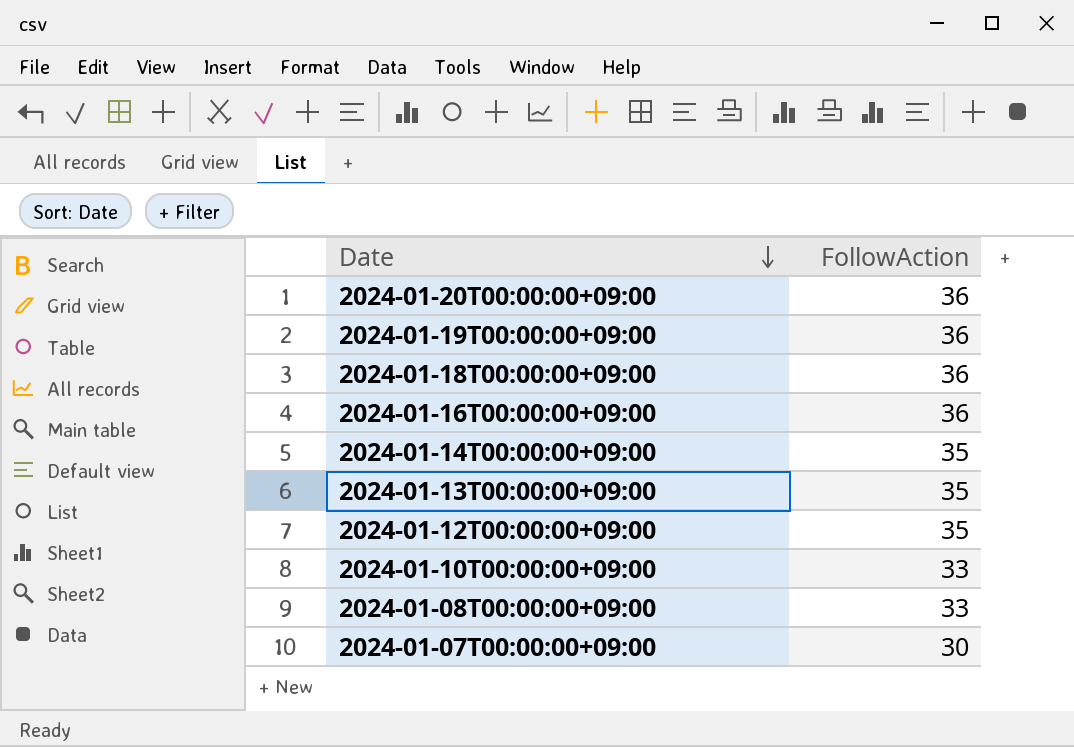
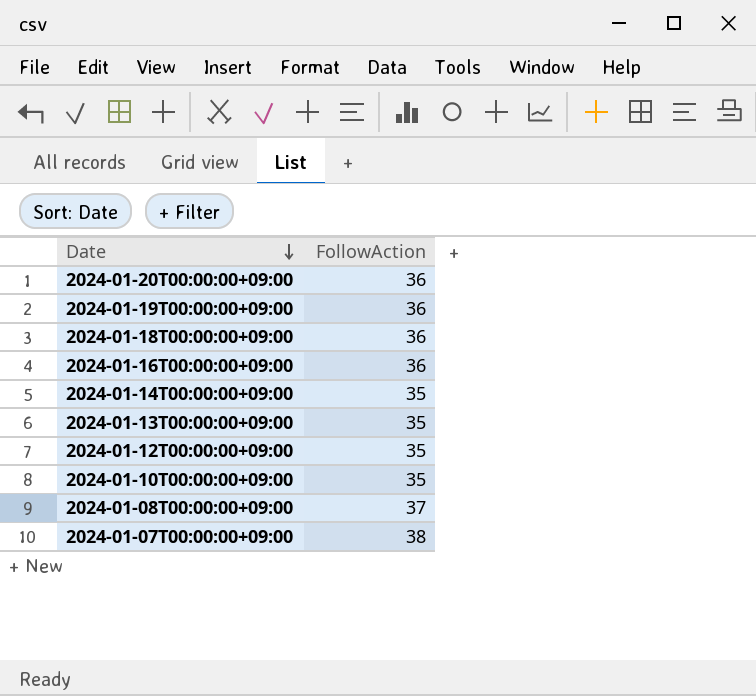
2024-01-10T00:00:00+09:00 | FollowAction: 33 -> 35
2024-01-08T00:00:00+09:00 | FollowAction: 33 -> 37
2024-01-07T00:00:00+09:00 | FollowAction: 30 -> 38

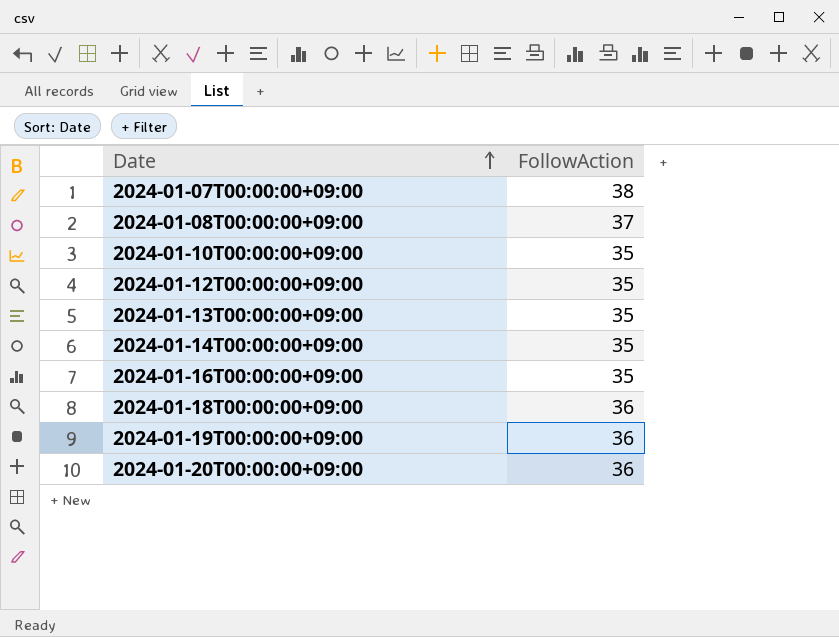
row order: Date descending -> Date ascending
2024-01-16T00:00:00+09:00 | FollowAction: 36 -> 35

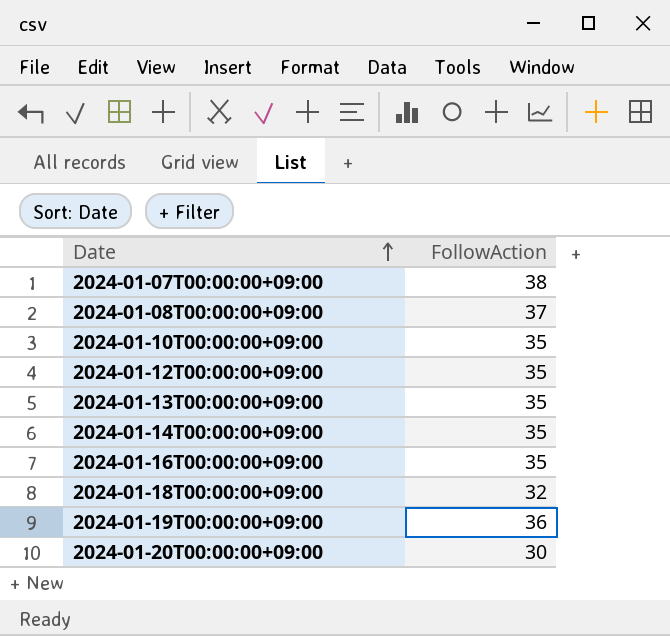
2024-01-18T00:00:00+09:00 | FollowAction: 36 -> 32
2024-01-20T00:00:00+09:00 | FollowAction: 36 -> 30

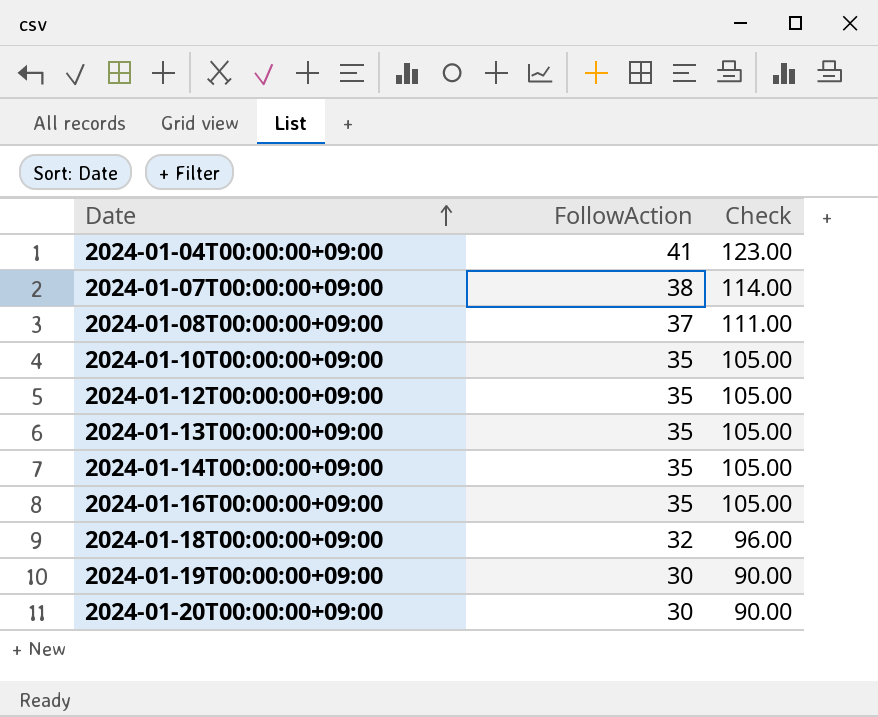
column Check | formula: none -> [FollowAction] * 3
row 2024-01-04T00:00:00+09:00: none -> 41 | 123.00
2024-01-19T00:00:00+09:00 | FollowAction: 36 -> 30

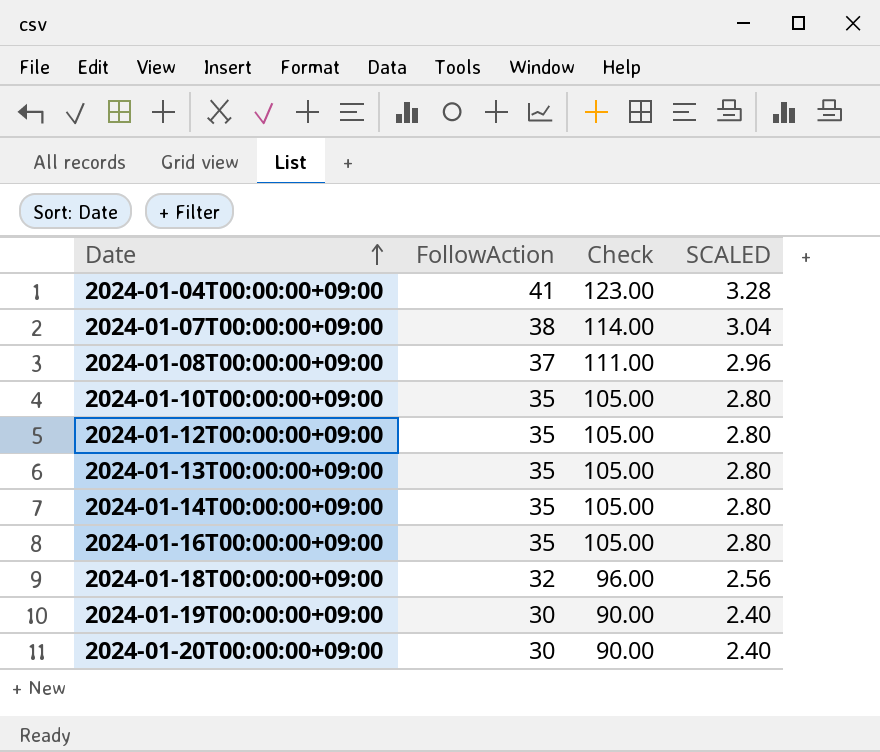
column SCALED | formula: none -> [FollowAction] * 0.08

